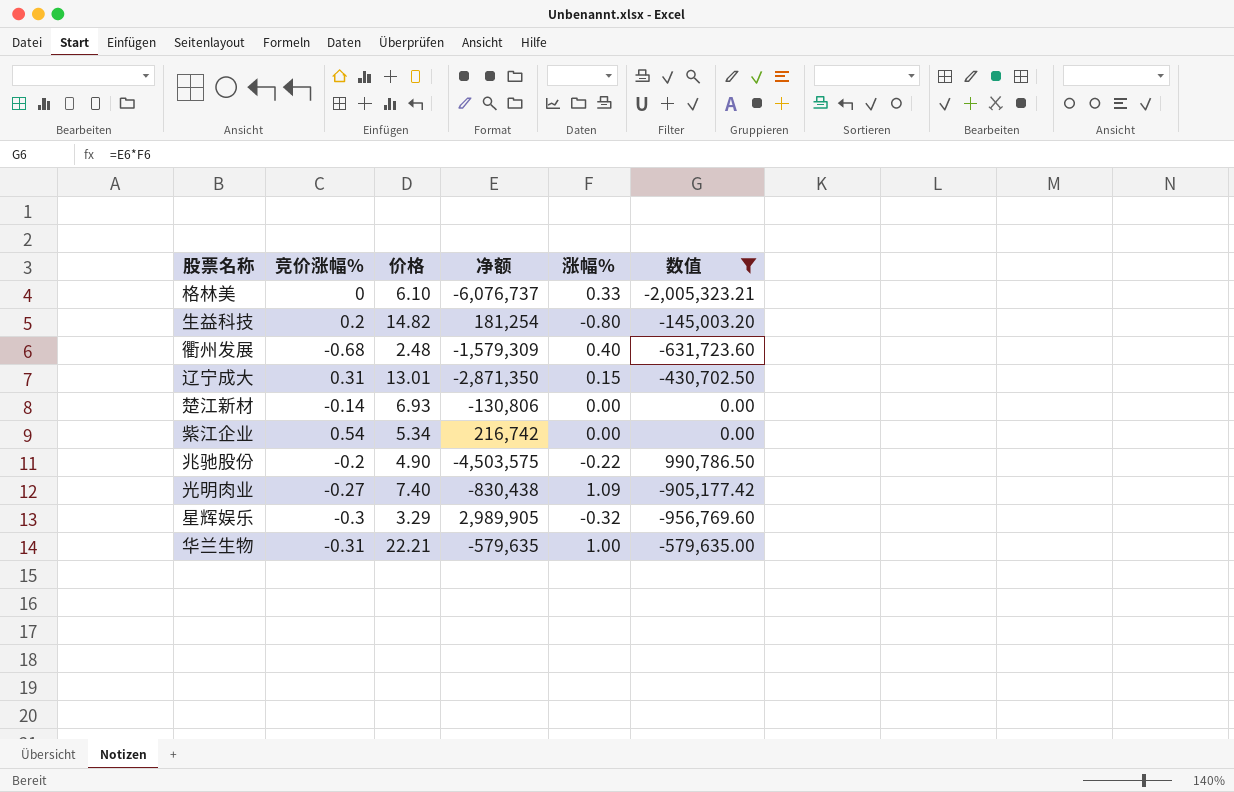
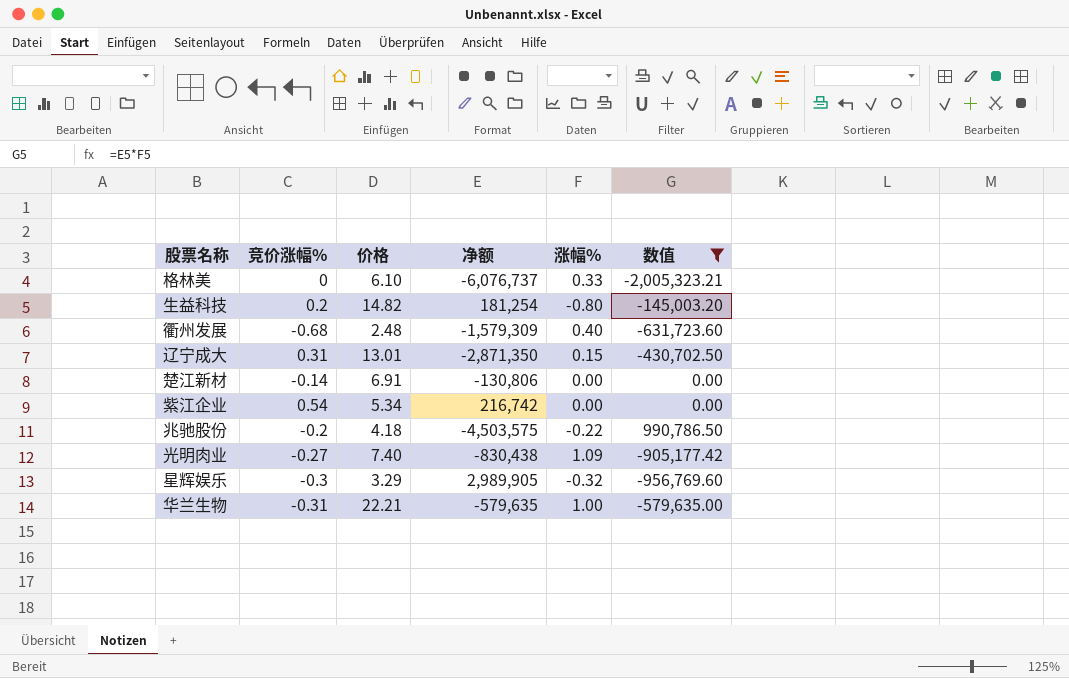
楚江新材 | 价格: 6.93 -> 6.91
兆驰股份 | 价格: 4.90 -> 4.18

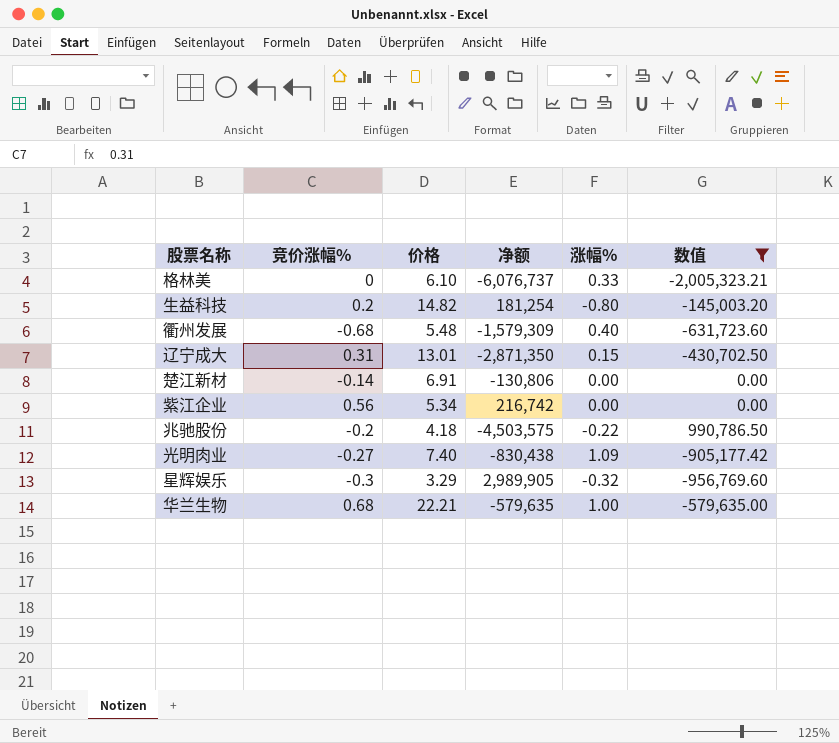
衢州发展 | 价格: 2.48 -> 5.48
紫江企业 | 竞价涨幅%: 0.54 -> 0.56
华兰生物 | 竞价涨幅%: -0.31 -> 0.68

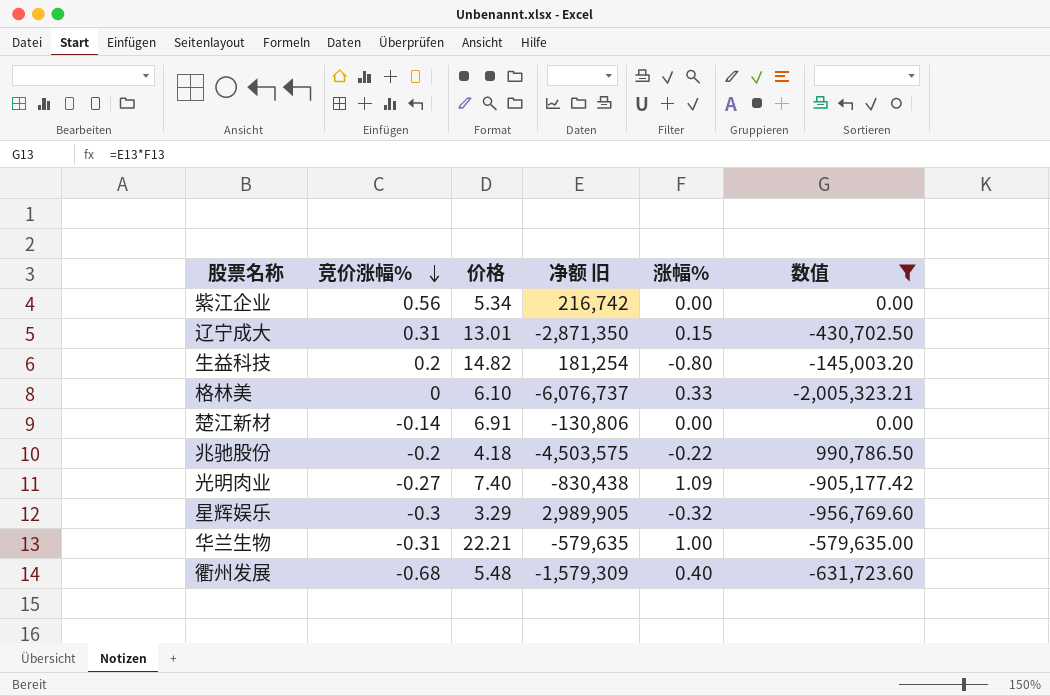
row order: none -> 竞价涨幅% descending
column name: 净额 -> 净额 旧
华兰生物 | 竞价涨幅%: 0.68 -> -0.31

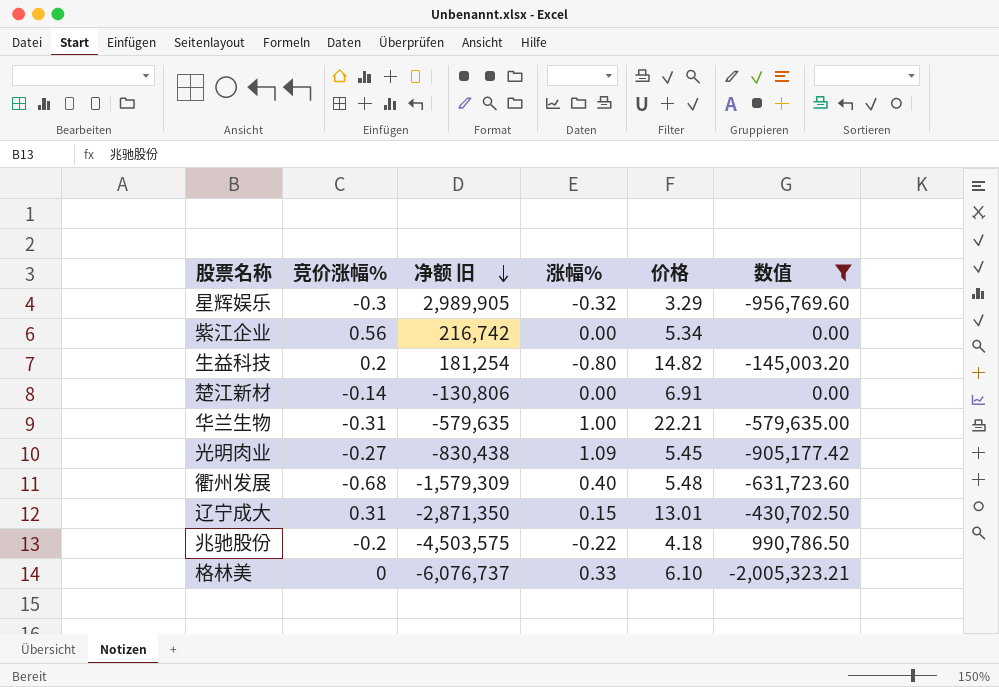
row order: 竞价涨幅% descending -> 净额 旧 descending
column 价格 | position: 3 -> 5
光明肉业 | 价格: 7.40 -> 5.45

